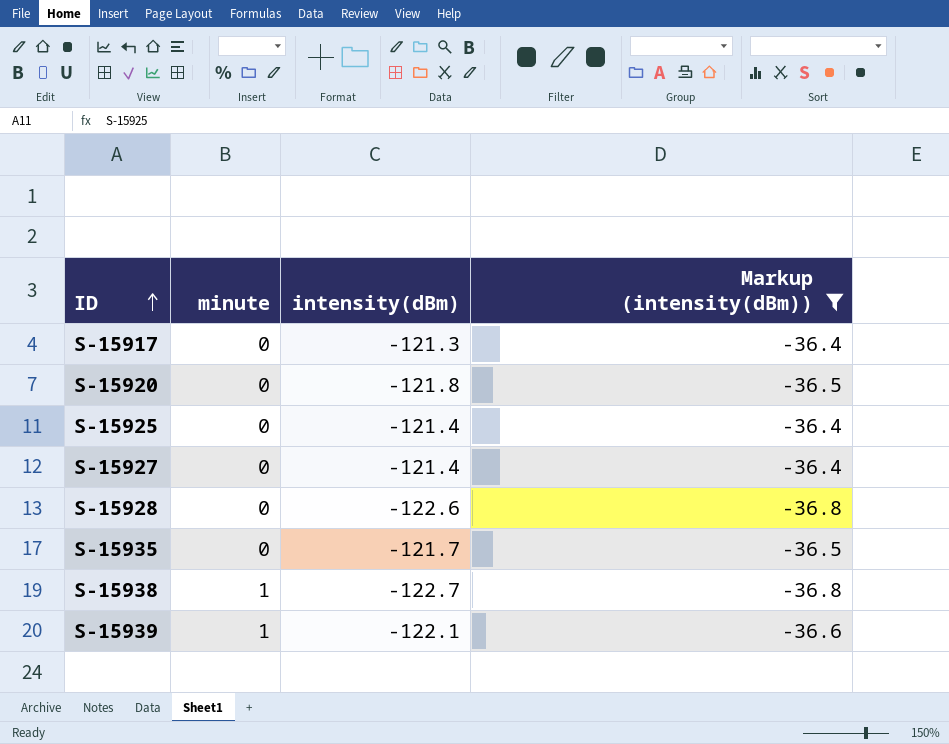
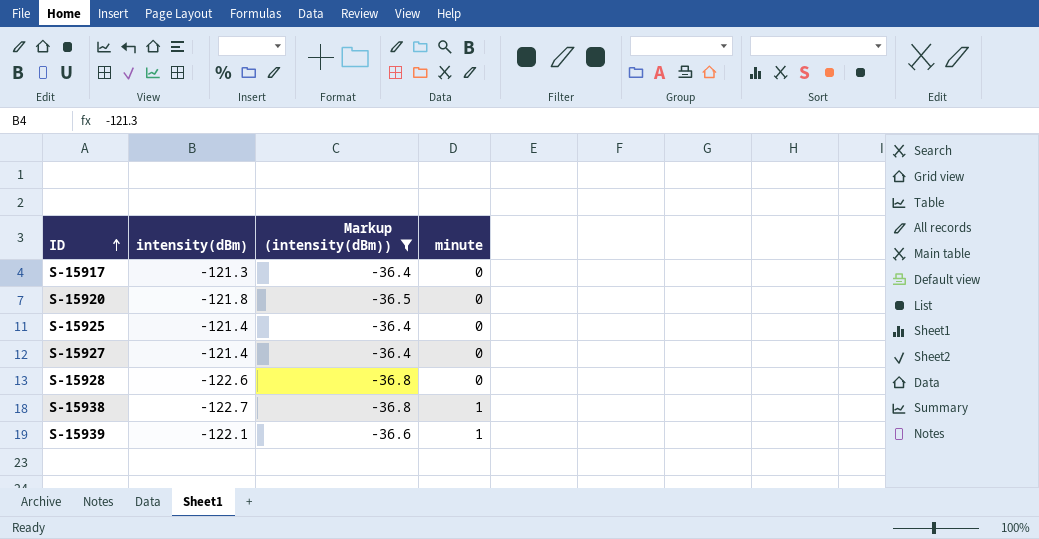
column minute | position: 2 -> 4
row S-15935: 0 | -121.7 | -36.5 -> none

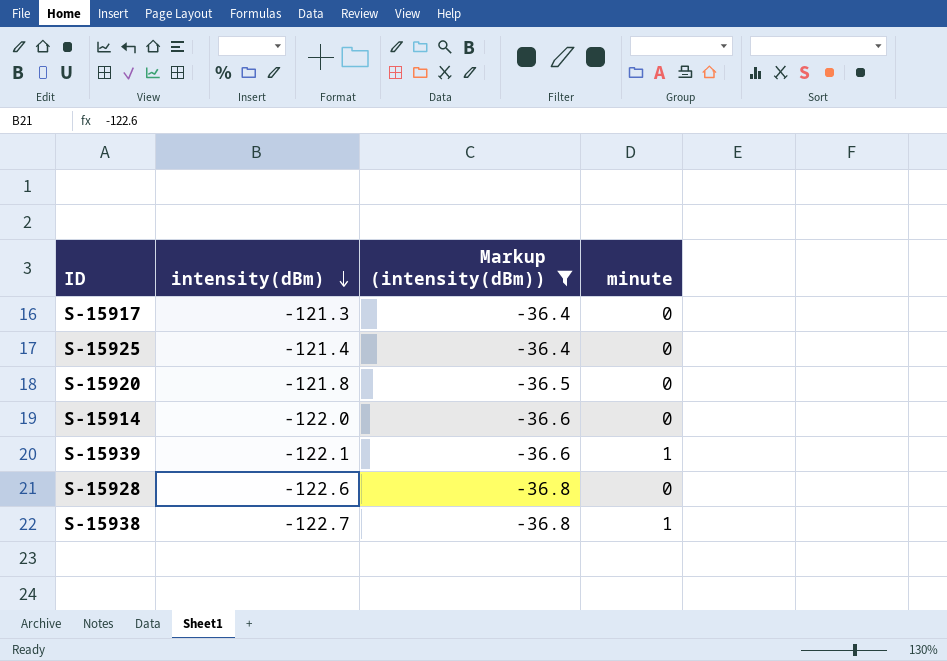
row order: ID ascending -> intensity(dBm) descending
row S-15927: -121.4 | -36.4 | 0 -> none
row S-15914: none -> -122.0 | -36.6 | 0

